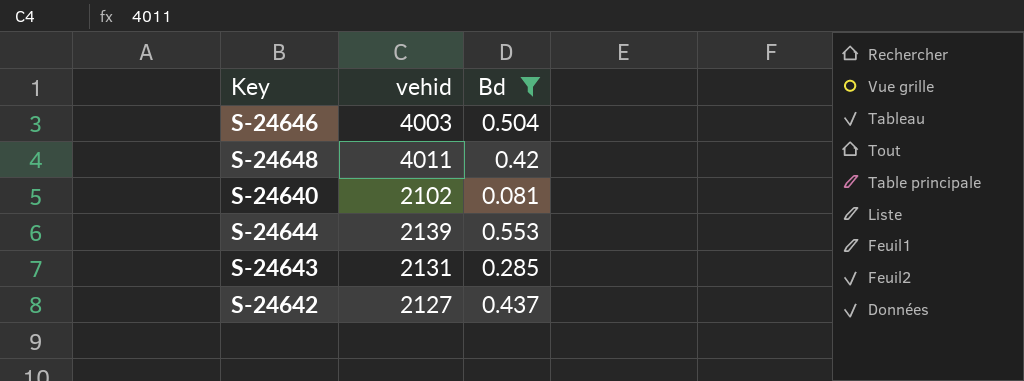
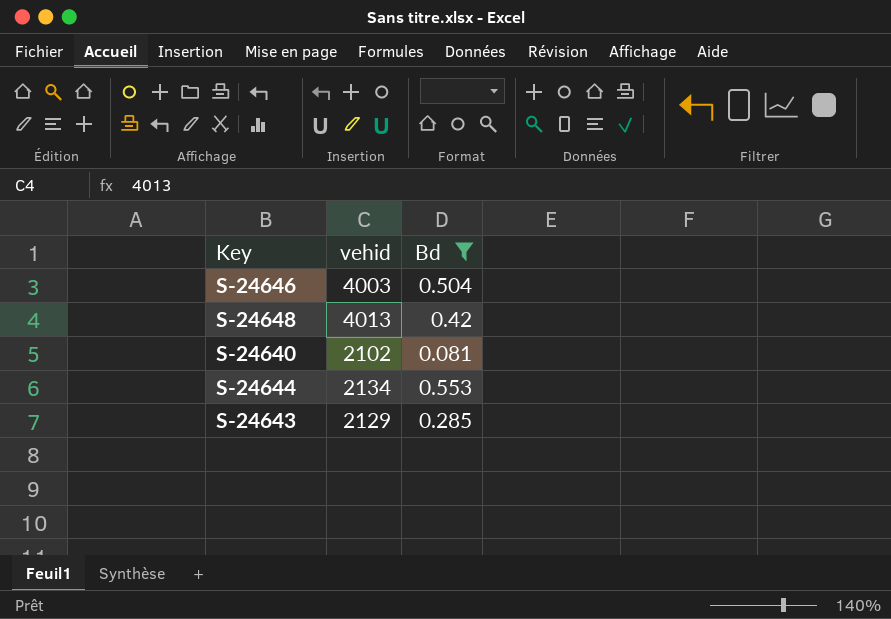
row S-24642: 2127 | 0.437 -> none
S-24648 | vehid: 4011 -> 4013
S-24644 | vehid: 2139 -> 2134
S-24643 | vehid: 2131 -> 2129

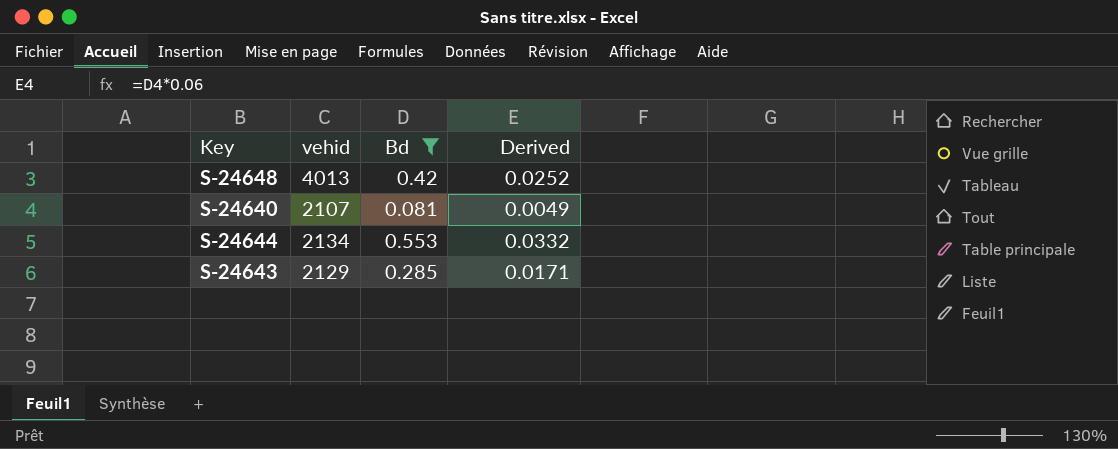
column Derived | formula: none -> [Bd] * 0.06
row S-24646: 4003 | 0.504 -> none
S-24640 | vehid: 2102 -> 2107

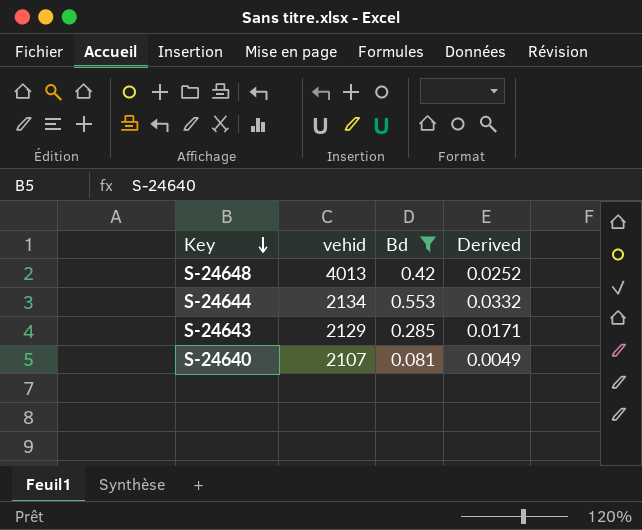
row order: none -> Key descending

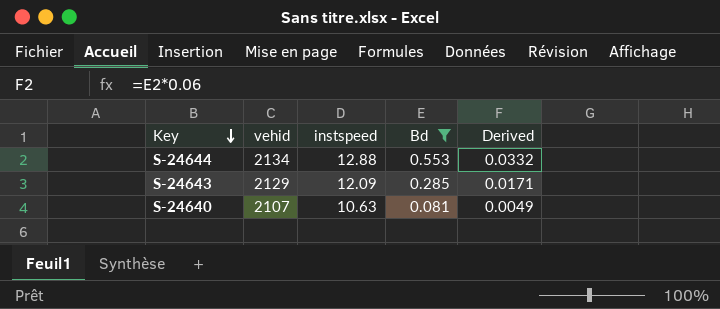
column instspeed | position: none -> 3
row S-24648: 4013 | 0.42 | 0.0252 -> none

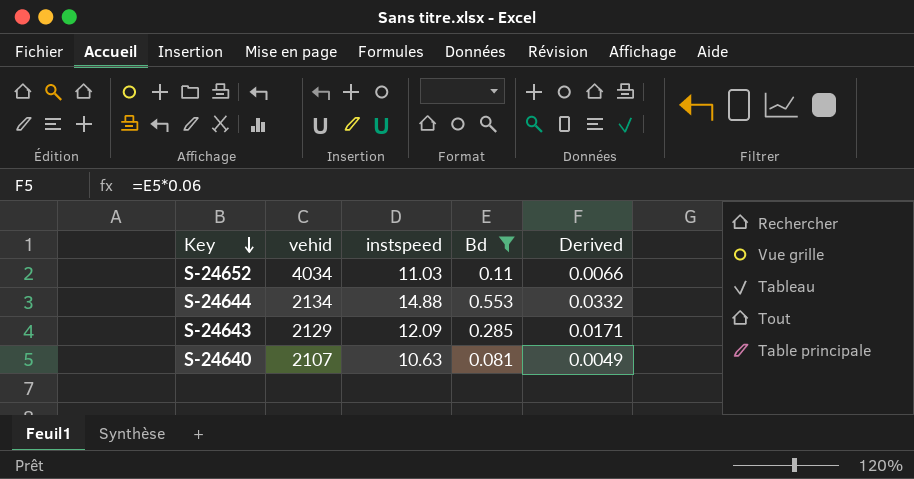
row S-24652: none -> 4034 | 11.03 | 0.11 | 0.0066
S-24644 | instspeed: 12.88 -> 14.88

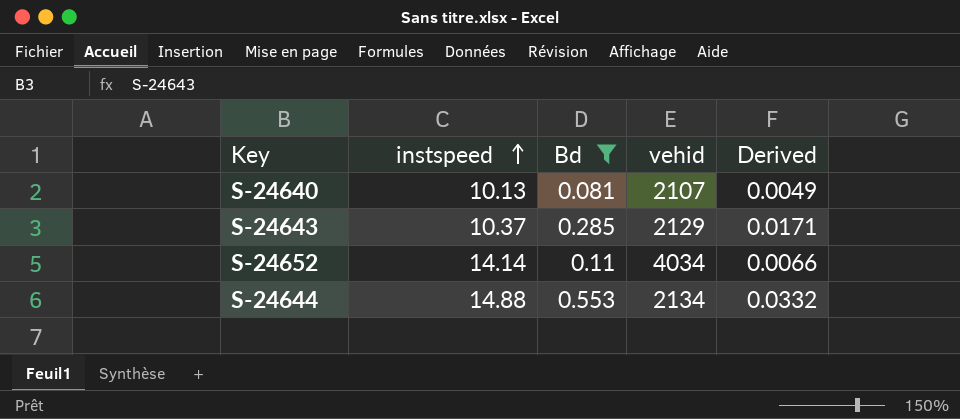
row order: Key descending -> instspeed ascending
column vehid | position: 2 -> 4
S-24640 | instspeed: 10.63 -> 10.13
S-24643 | instspeed: 12.09 -> 10.37
S-24652 | instspeed: 11.03 -> 14.14

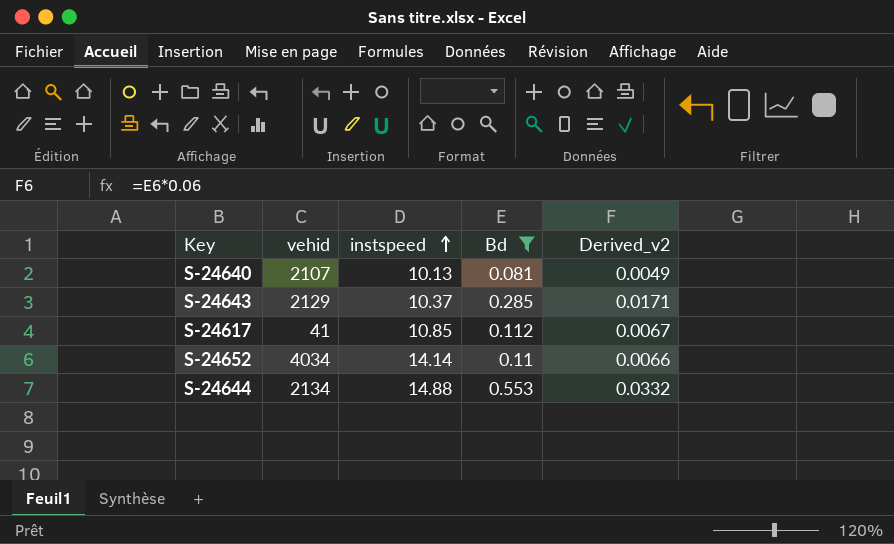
column vehid | position: 4 -> 2
column name: Derived -> Derived_v2
row S-24617: none -> 41 | 10.85 | 0.112 | 0.0067

